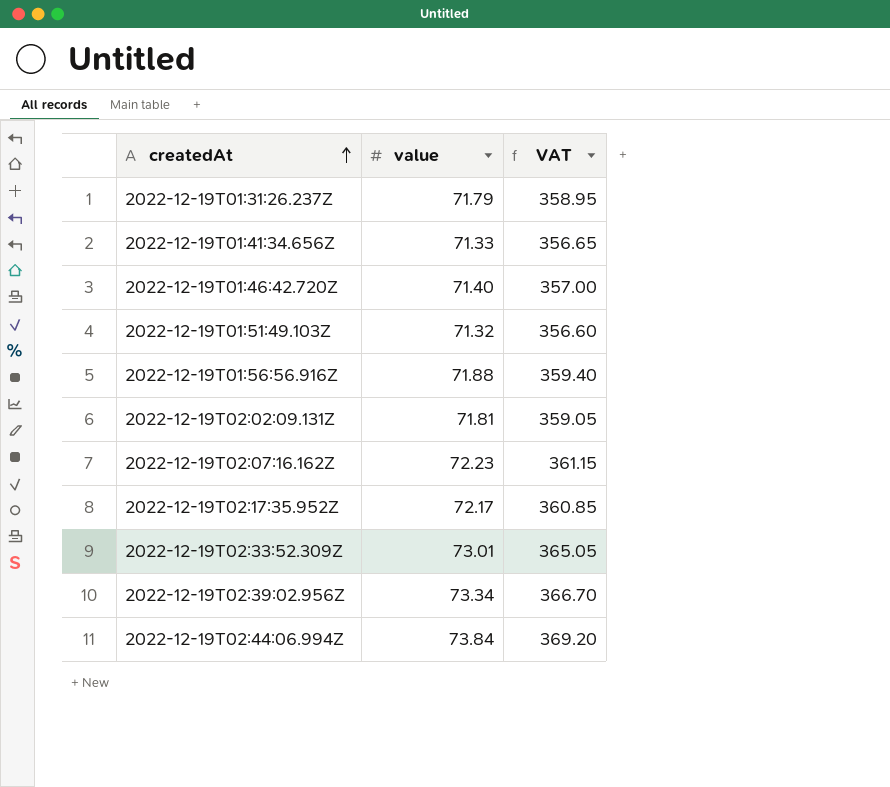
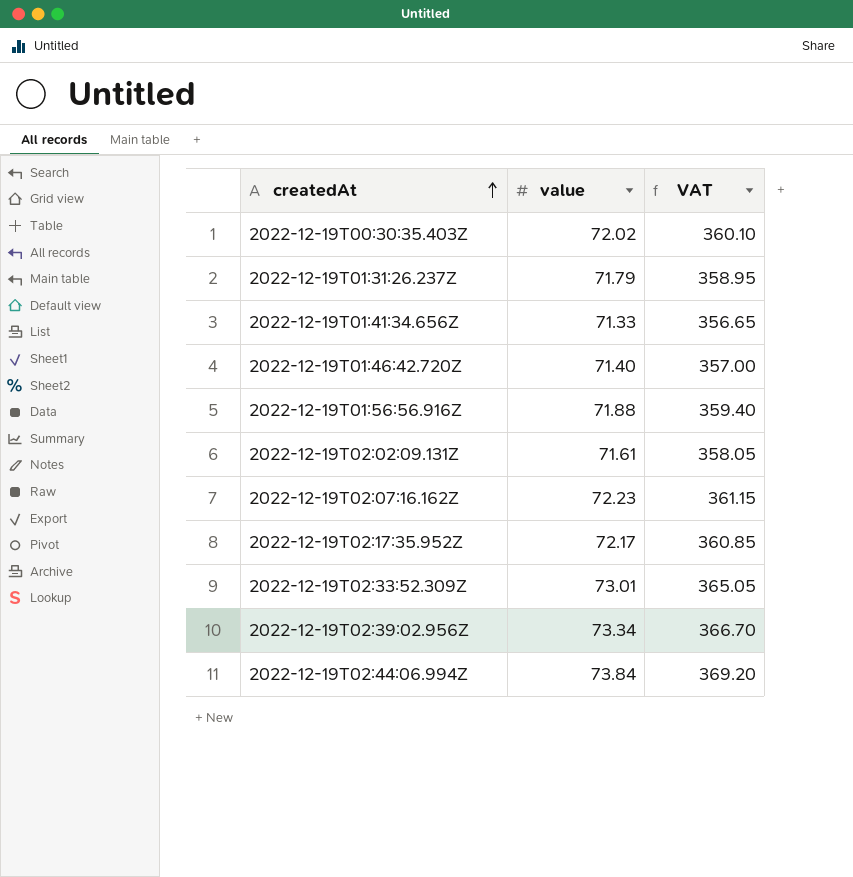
row 2022-12-19T01:51:49.103Z: 71.32 | 356.60 -> none
row 2022-12-19T00:30:35.403Z: none -> 72.02 | 360.10
2022-12-19T02:02:09.131Z | value: 71.81 -> 71.61
2022-12-19T02:02:09.131Z | VAT: 359.05 -> 358.05

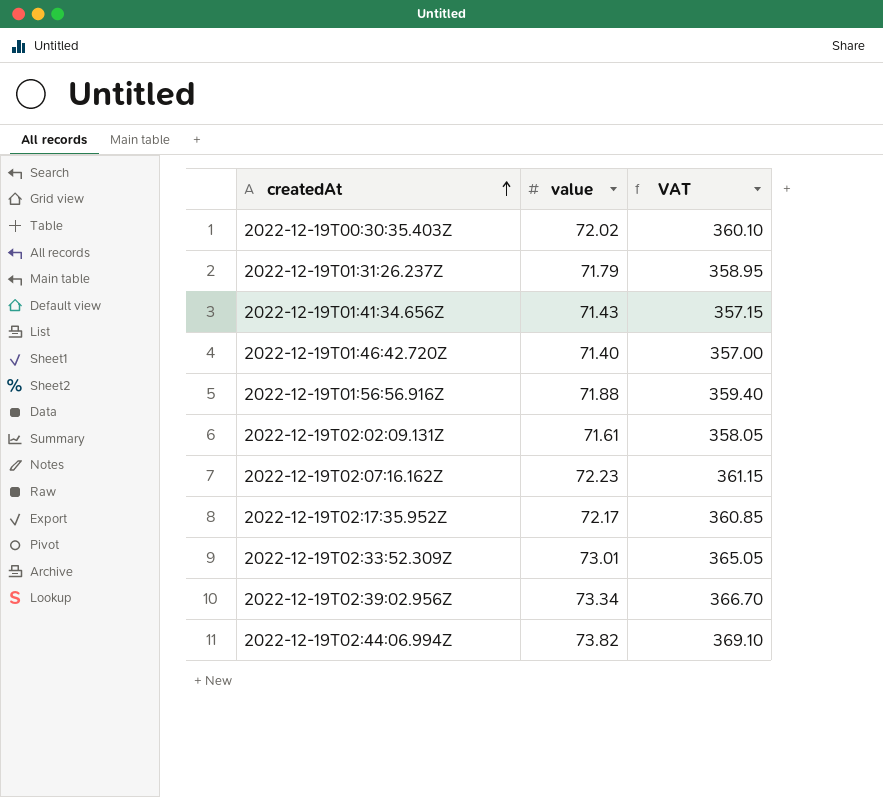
2022-12-19T01:41:34.656Z | value: 71.33 -> 71.43
2022-12-19T01:41:34.656Z | VAT: 356.65 -> 357.15
2022-12-19T02:44:06.994Z | value: 73.84 -> 73.82
2022-12-19T02:44:06.994Z | VAT: 369.20 -> 369.10

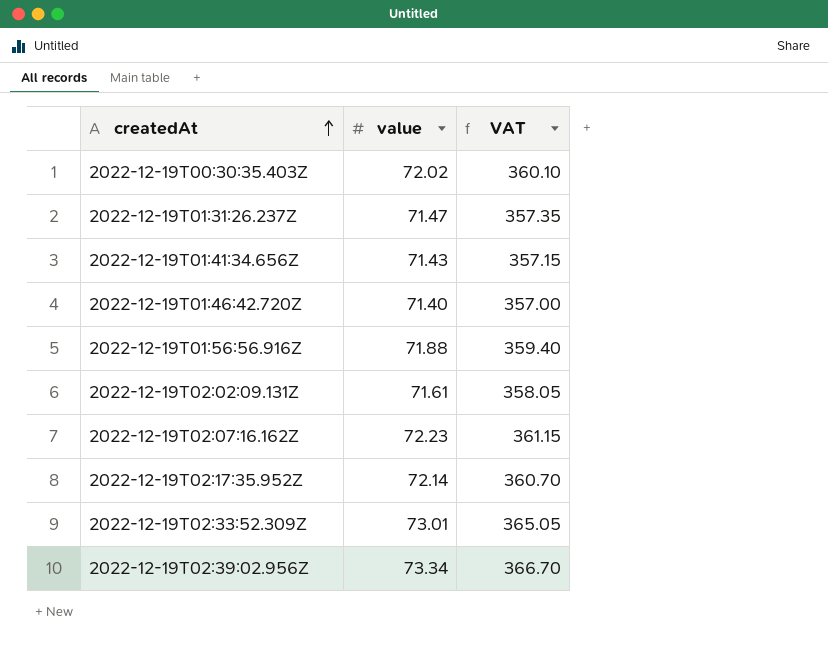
row 2022-12-19T02:44:06.994Z: 73.82 | 369.10 -> none
2022-12-19T01:31:26.237Z | value: 71.79 -> 71.47
2022-12-19T01:31:26.237Z | VAT: 358.95 -> 357.35
2022-12-19T02:17:35.952Z | value: 72.17 -> 72.14
2022-12-19T02:17:35.952Z | VAT: 360.85 -> 360.70

